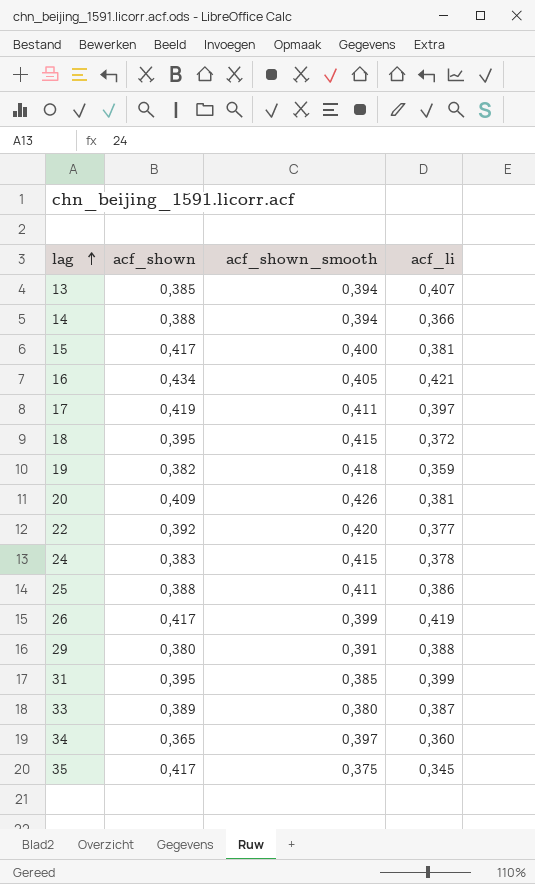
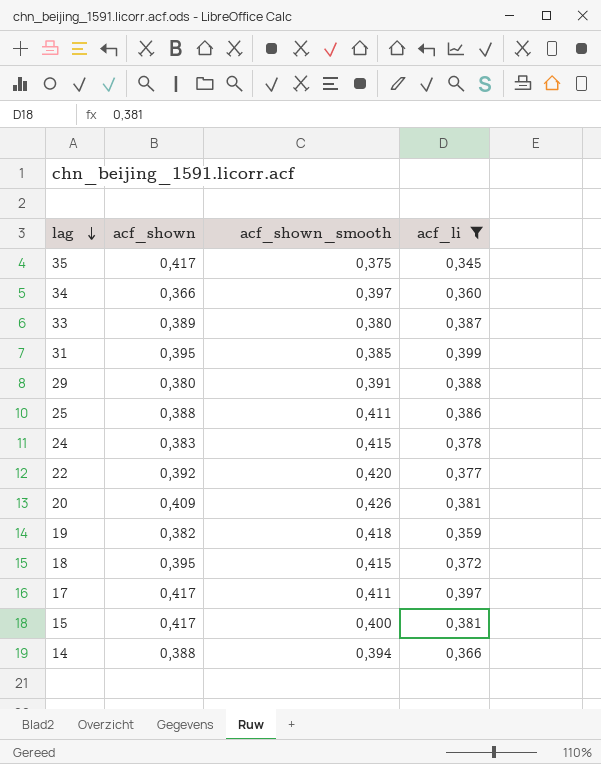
filter: none -> acf_li <= 0,399
row order: lag ascending -> lag descending
34 | acf_shown: 0,365 -> 0,366
17 | acf_shown: 0,419 -> 0,417

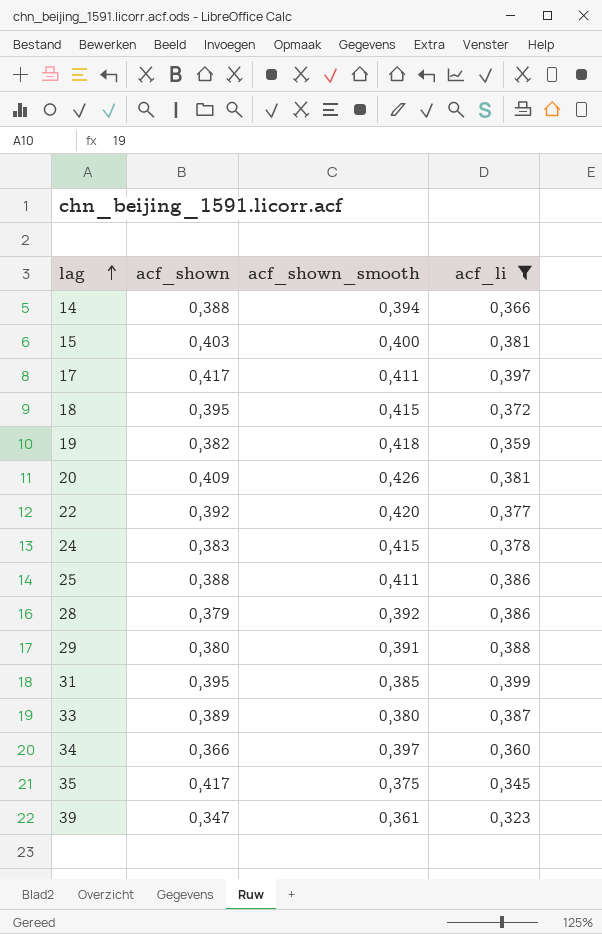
row order: lag descending -> lag ascending
15 | acf_shown: 0,417 -> 0,403
row 28: none -> 0,379 | 0,392 | 0,386
row 39: none -> 0,347 | 0,361 | 0,323

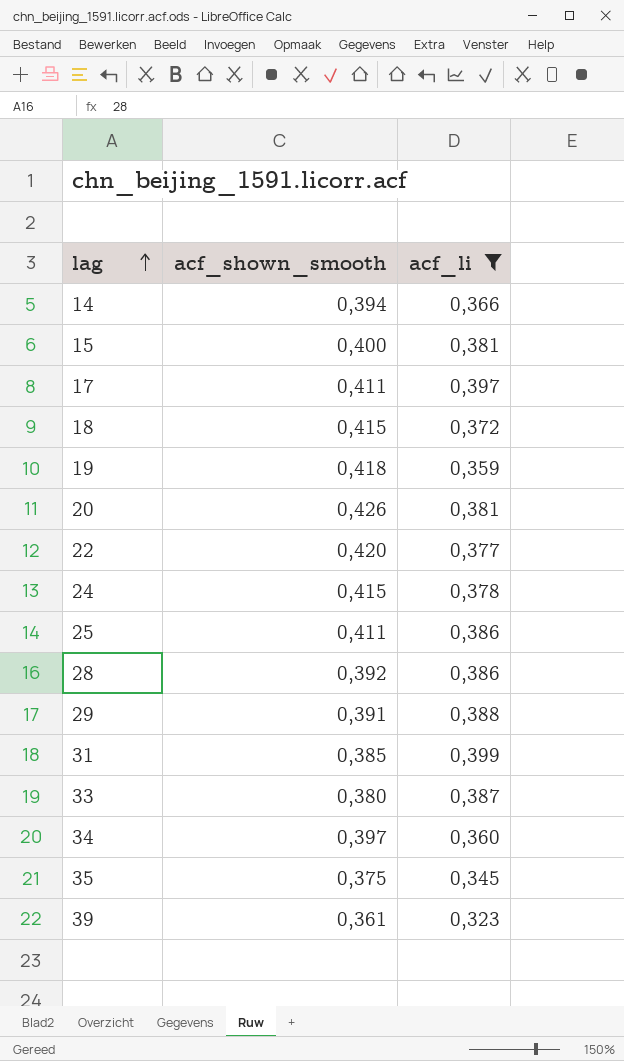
column acf_shown | position: 2 -> none

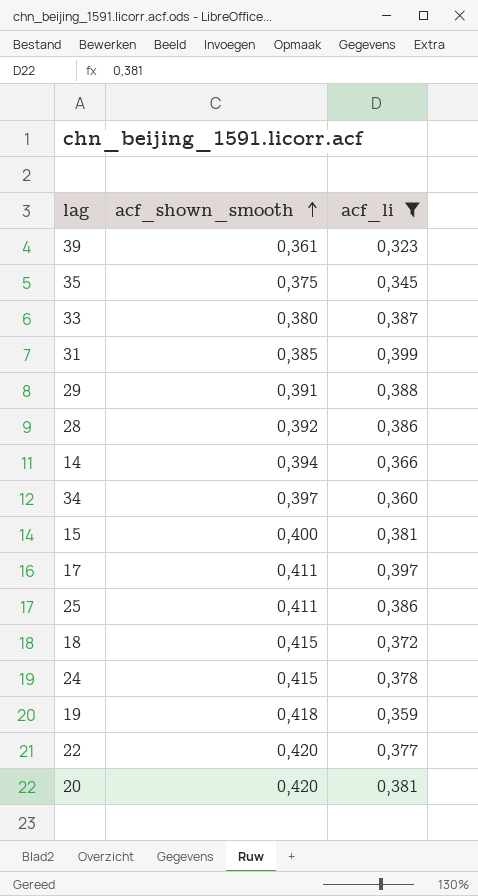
row order: lag ascending -> acf_shown_smooth ascending
20 | acf_shown_smooth: 0,426 -> 0,420

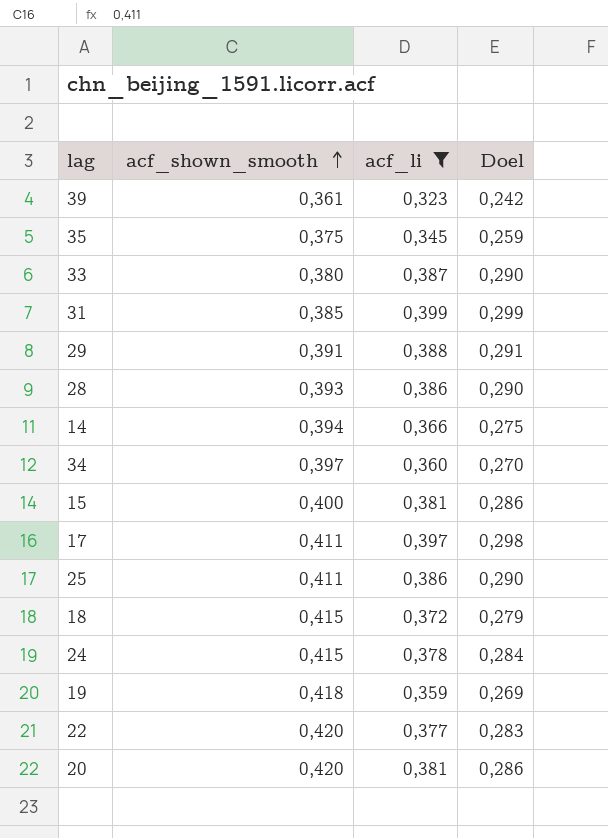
column Doel | formula: none -> [acf_li] * 0,75
28 | acf_shown_smooth: 0,392 -> 0,393

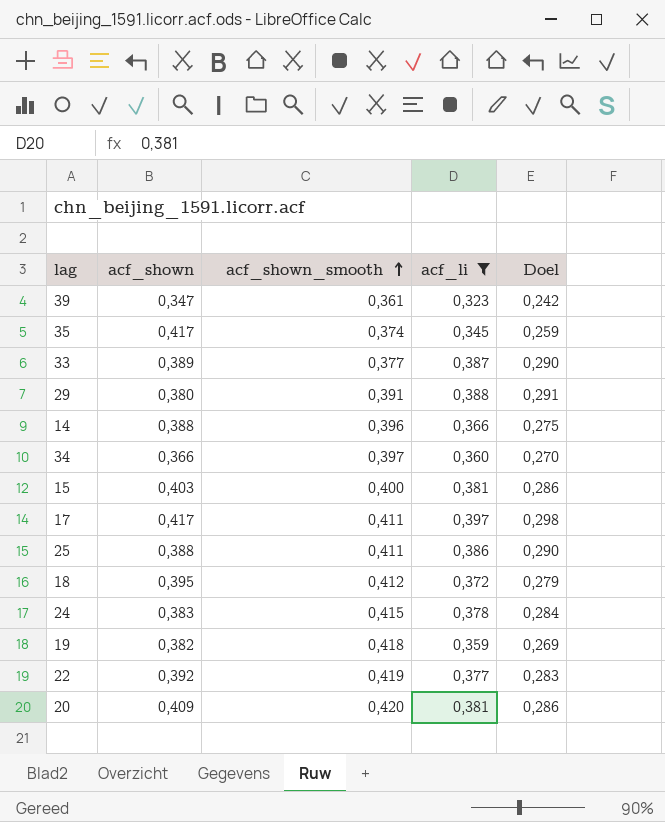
column acf_shown | position: none -> 2
row 31: 0,385 | 0,399 | 0,299 -> none
row 28: 0,393 | 0,386 | 0,290 -> none
35 | acf_shown_smooth: 0,375 -> 0,374
33 | acf_shown_smooth: 0,380 -> 0,377
14 | acf_shown_smooth: 0,394 -> 0,396
18 | acf_shown_smooth: 0,415 -> 0,412
22 | acf_shown_smooth: 0,420 -> 0,419

